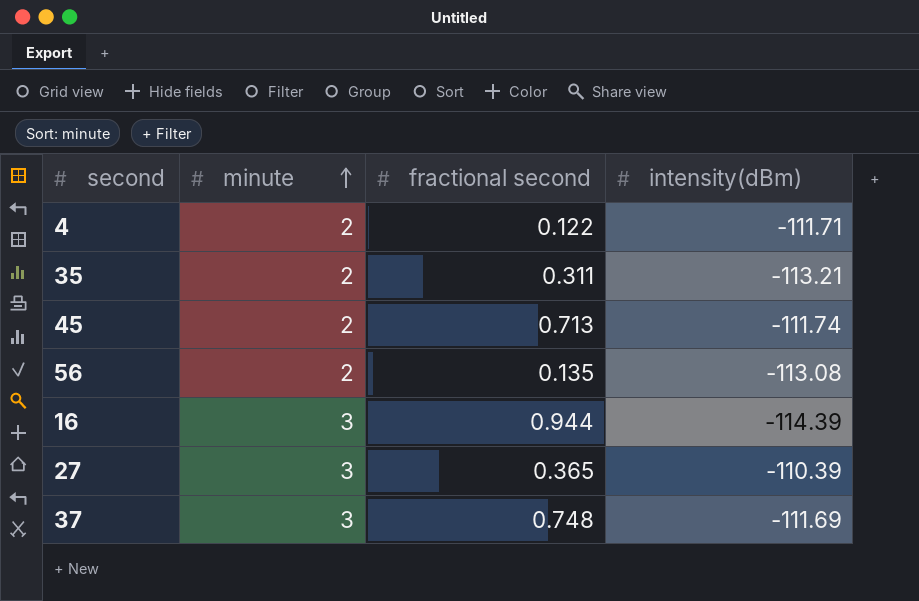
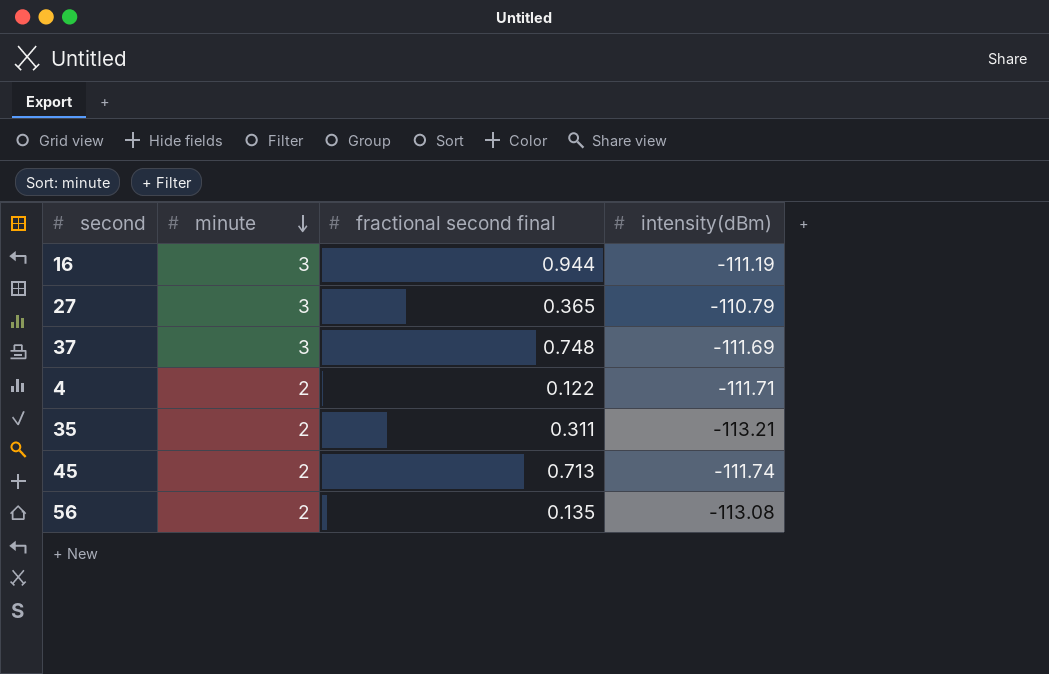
row order: minute ascending -> minute descending
column name: fractional second -> fractional second final
16 | intensity(dBm): -114.39 -> -111.19
27 | intensity(dBm): -110.39 -> -110.79

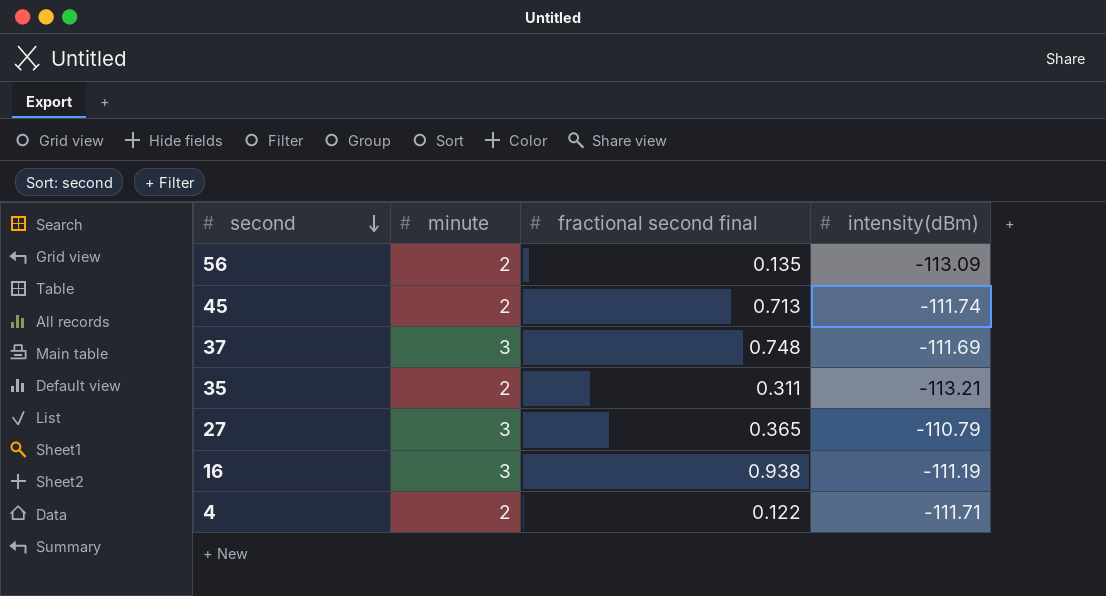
row order: minute descending -> second descending
56 | intensity(dBm): -113.08 -> -113.09
16 | fractional second final: 0.944 -> 0.938

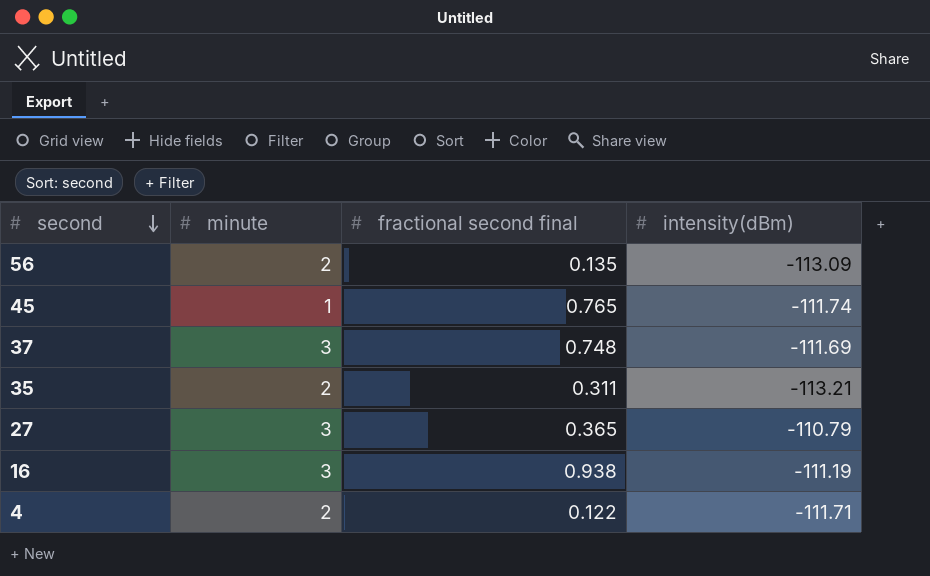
45 | minute: 2 -> 1
45 | fractional second final: 0.713 -> 0.765

